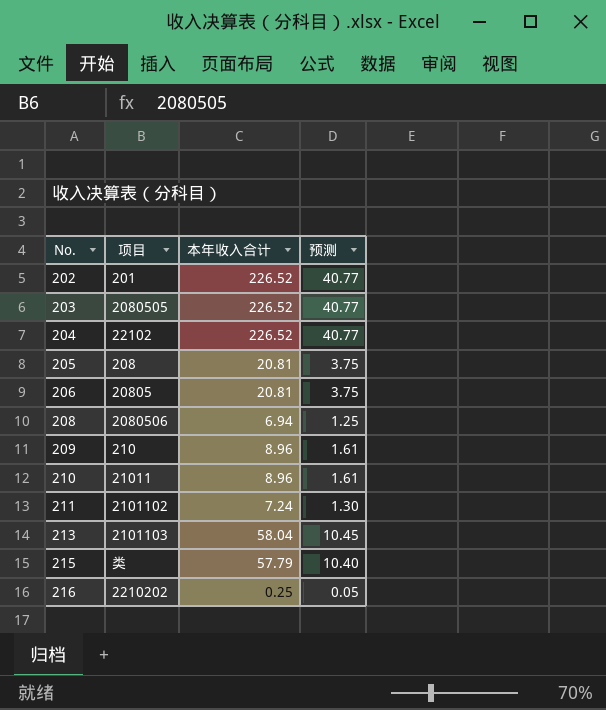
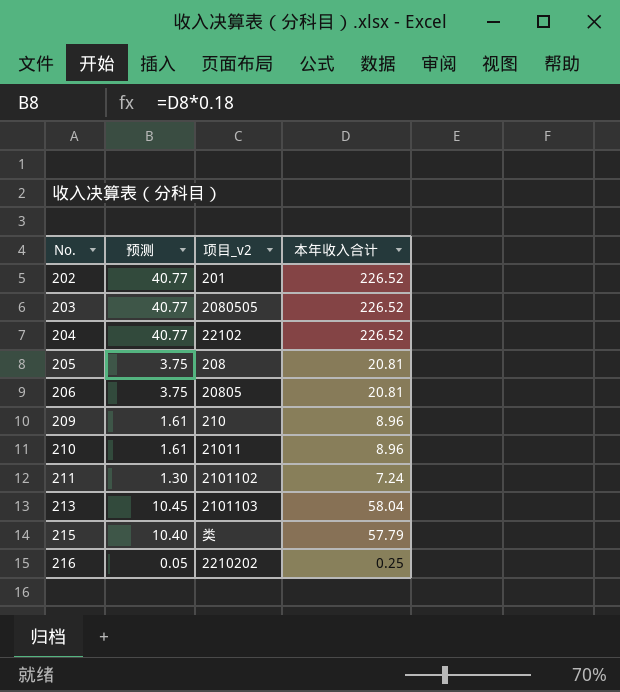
column 预测 | position: 4 -> 2
column name: 项目 -> 项目_v2
row 208: 2080506 | 6.94 | 1.25 -> none

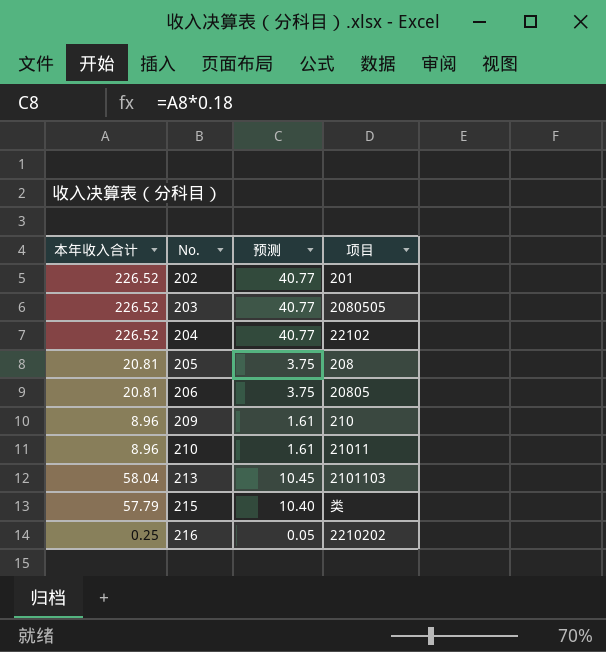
column 本年收入合计 | position: 4 -> 1
column name: 项目_v2 -> 项目
row 211: 1.30 | 2101102 | 7.24 -> none

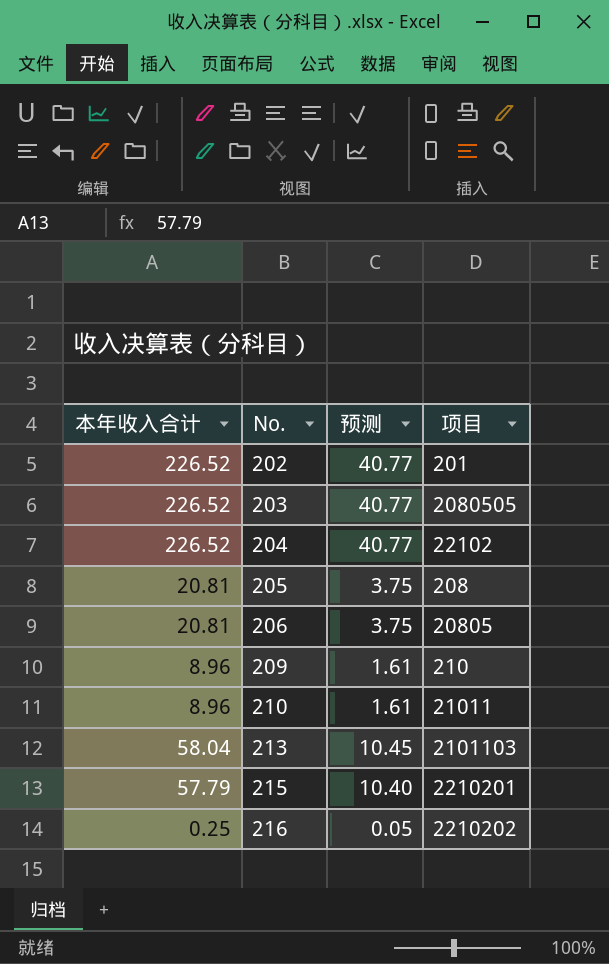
215 | 项目: 类 -> 2210201

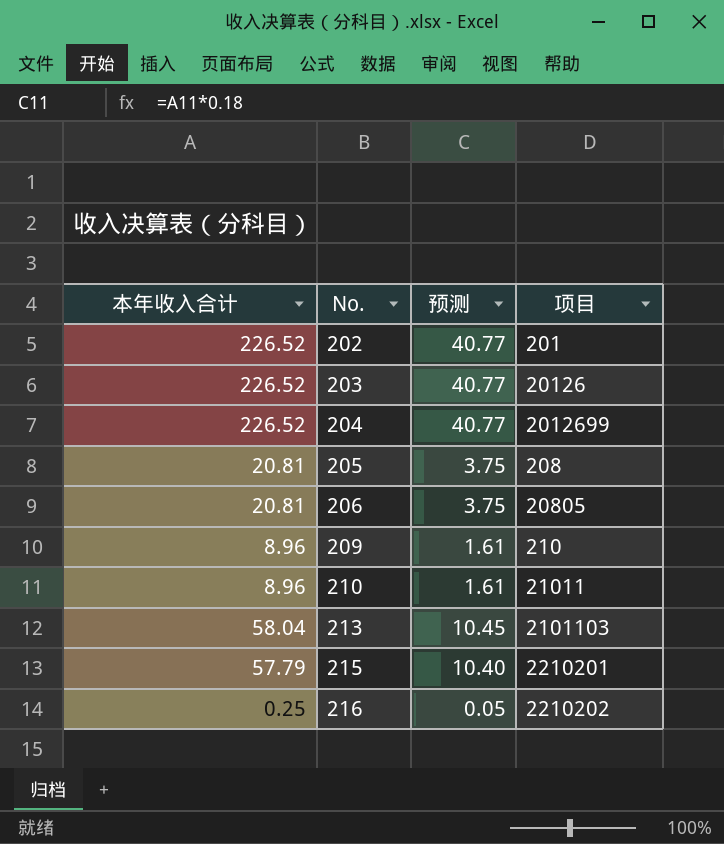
203 | 项目: 2080505 -> 20126
204 | 项目: 22102 -> 2012699

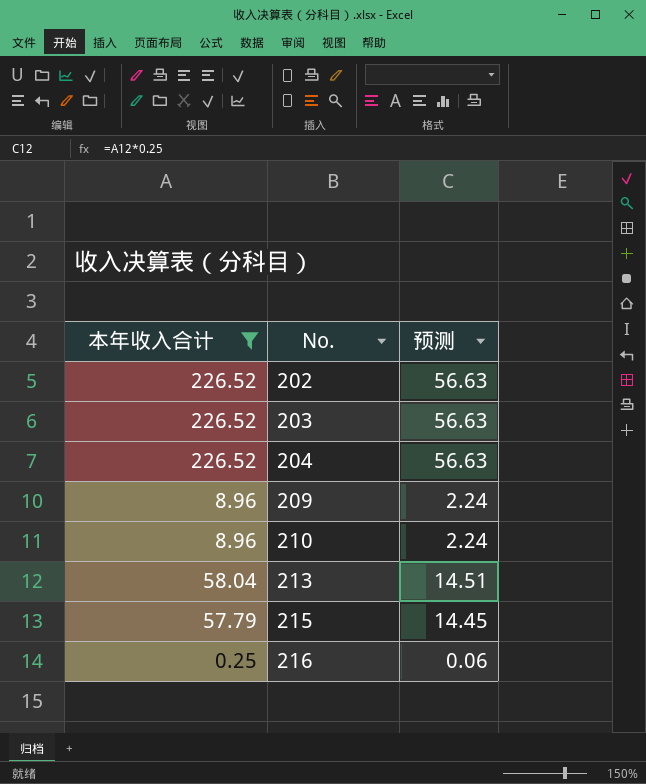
filter: none -> 本年收入合计 != 20.81
column 项目 | position: 4 -> none
column 预测 | formula: [本年收入合计] * 0.18 -> [本年收入合计] * 0.25

